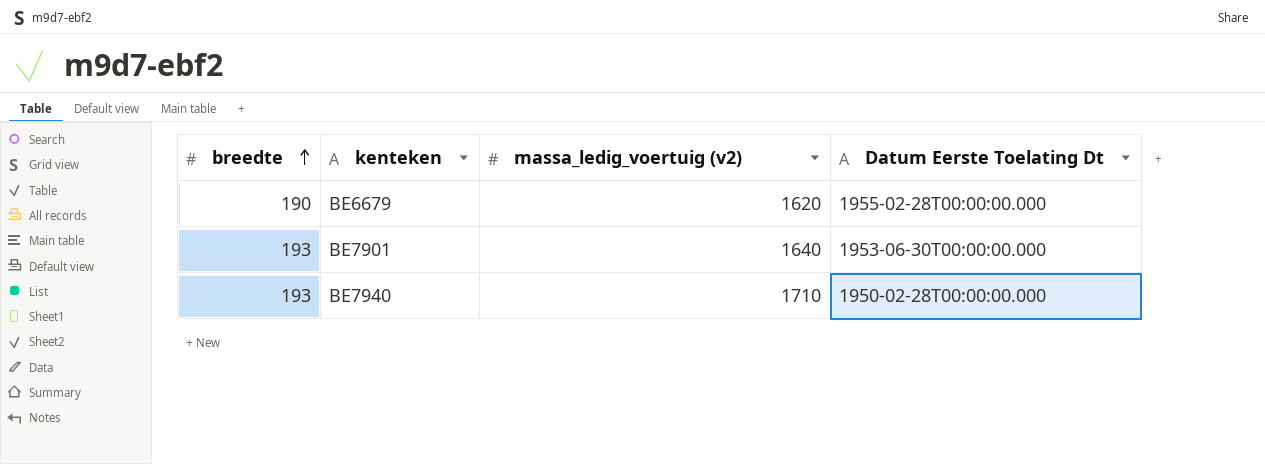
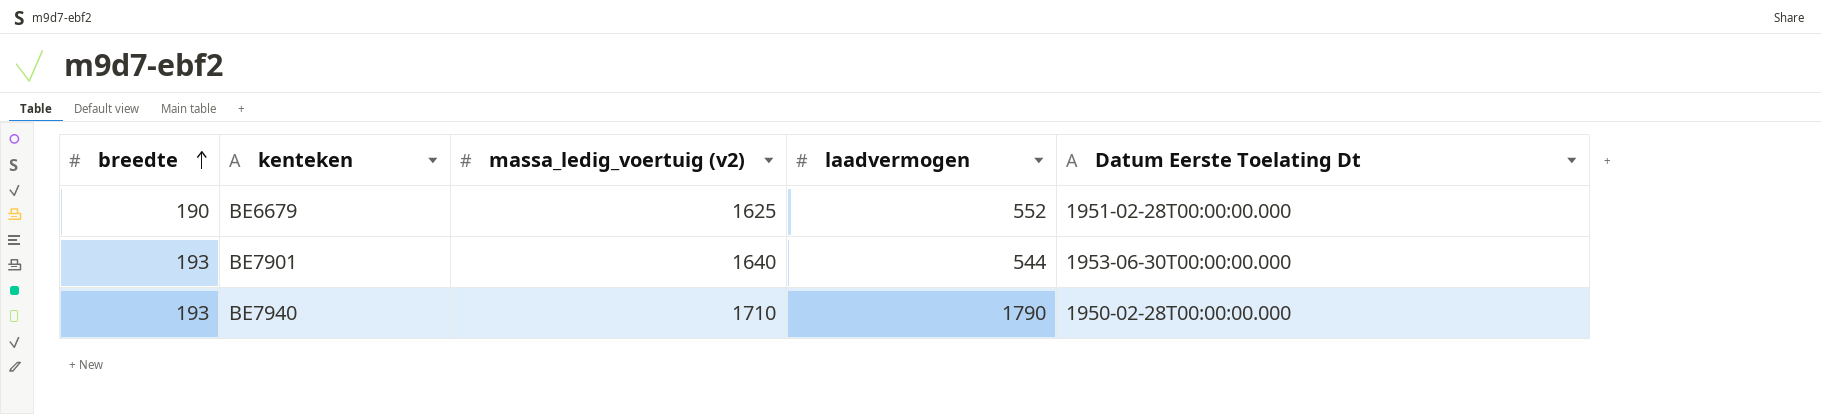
column laadvermogen | position: none -> 4
BE6679 | massa_ledig_voertuig (v2): 1620 -> 1625
BE6679 | Datum Eerste Toelating Dt: 1955-02-28T00:00:00.000 -> 1951-02-28T00:00:00.000

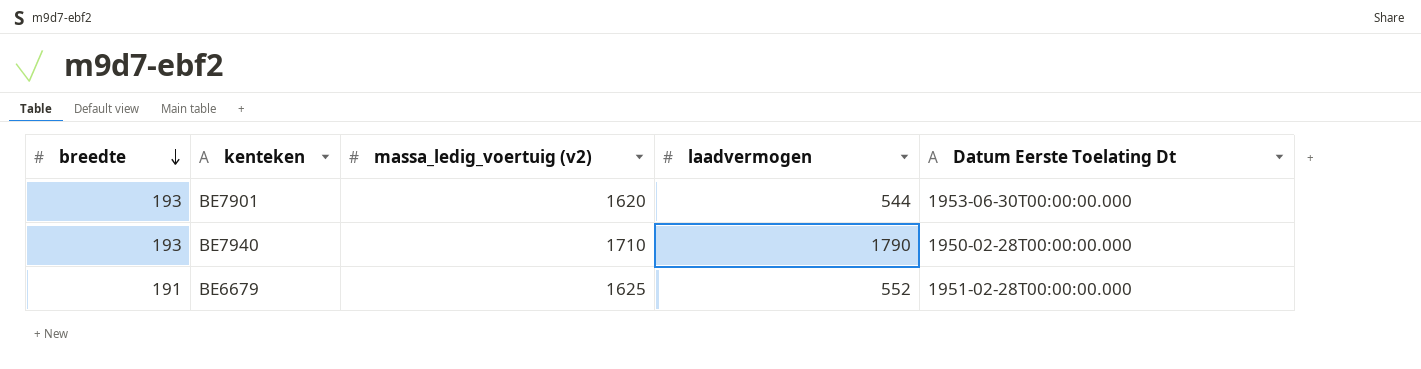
row order: breedte ascending -> breedte descending
BE7901 | massa_ledig_voertuig (v2): 1640 -> 1620
BE6679 | breedte: 190 -> 191

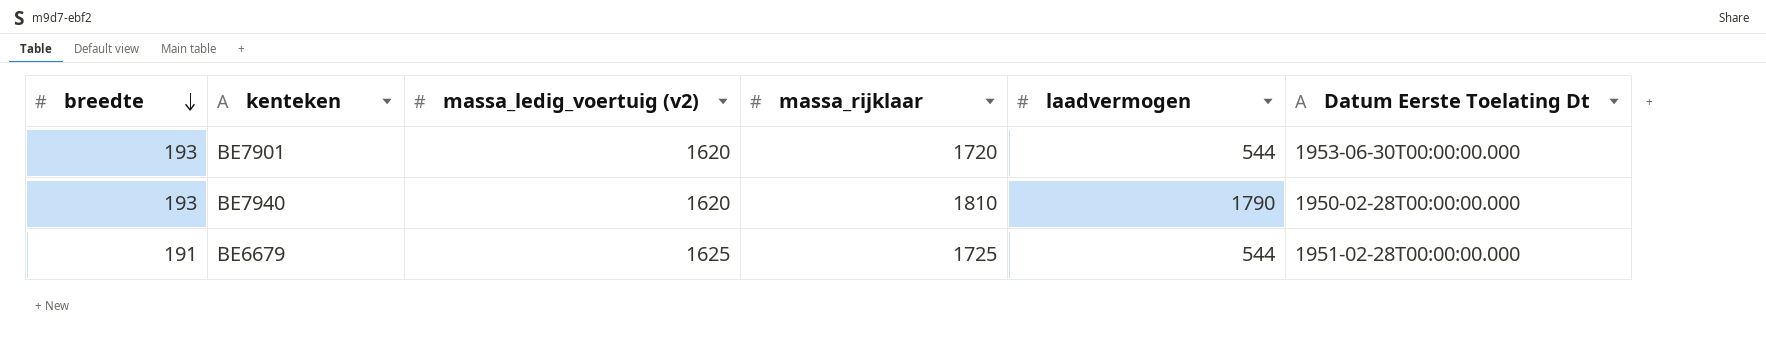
column massa_rijklaar | position: none -> 4
BE7940 | massa_ledig_voertuig (v2): 1710 -> 1620
BE6679 | laadvermogen: 552 -> 544

